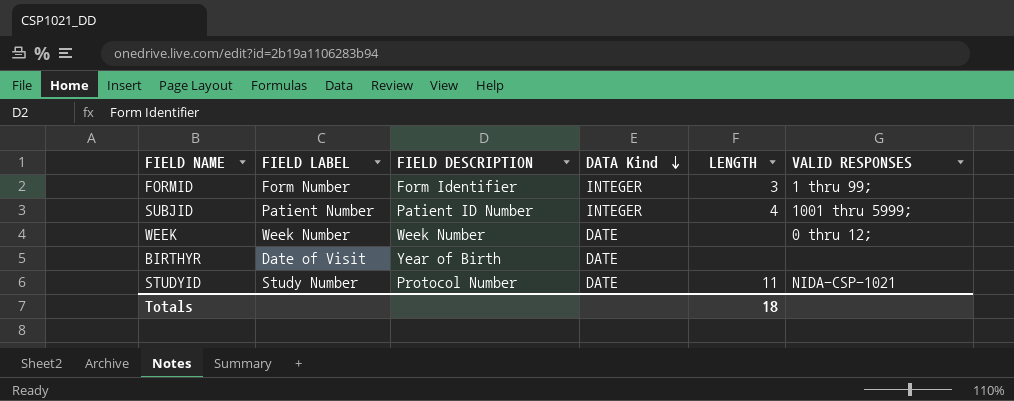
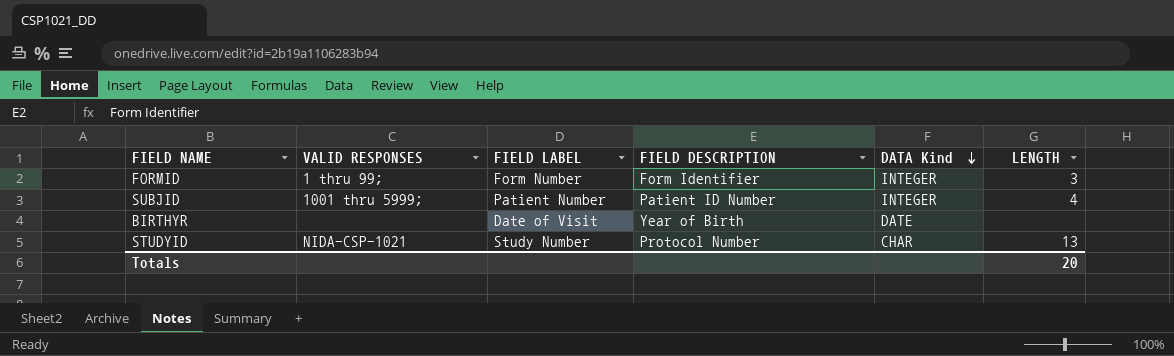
column VALID RESPONSES | position: 6 -> 2
row WEEK: Week Number | Week Number | DATE | none | 0 thru 12; -> none
STUDYID | DATA Kind: DATE -> CHAR
STUDYID | LENGTH: 11 -> 13
Totals | LENGTH: 18 -> 20

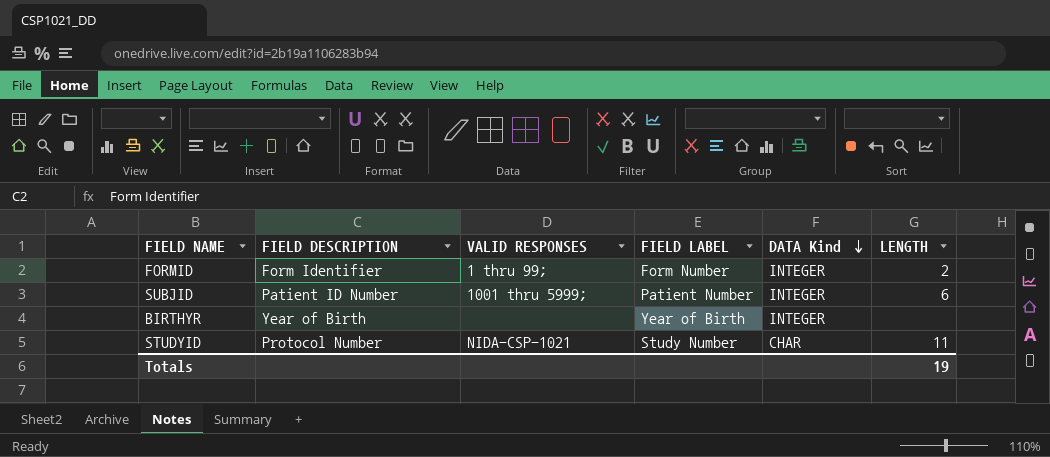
column FIELD DESCRIPTION | position: 4 -> 2
FORMID | LENGTH: 3 -> 2
SUBJID | LENGTH: 4 -> 6
BIRTHYR | FIELD LABEL: Date of Visit -> Year of Birth
BIRTHYR | DATA Kind: DATE -> INTEGER
STUDYID | LENGTH: 13 -> 11
Totals | LENGTH: 20 -> 19

